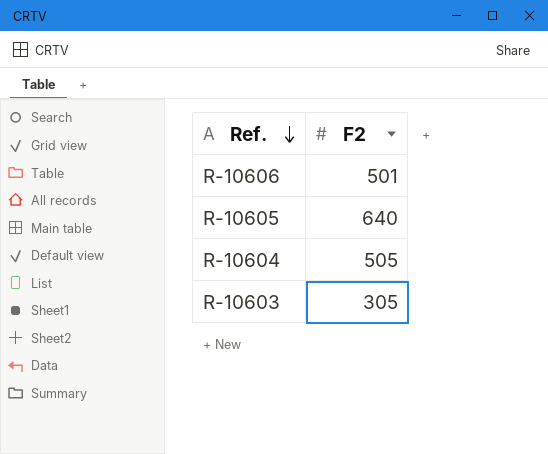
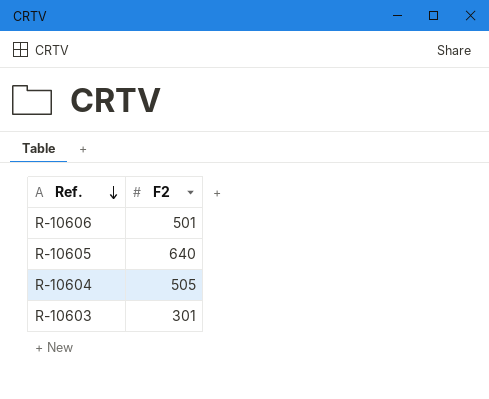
R-10603 | F2: 305 -> 301

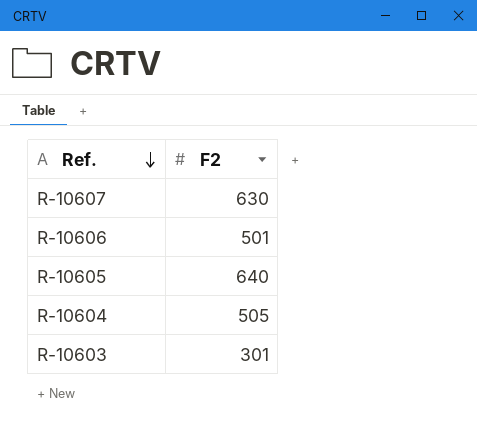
row R-10607: none -> 630

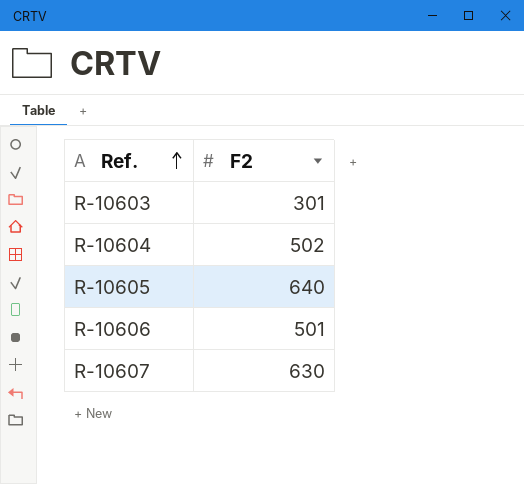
row order: Ref. descending -> Ref. ascending
R-10604 | F2: 505 -> 502

